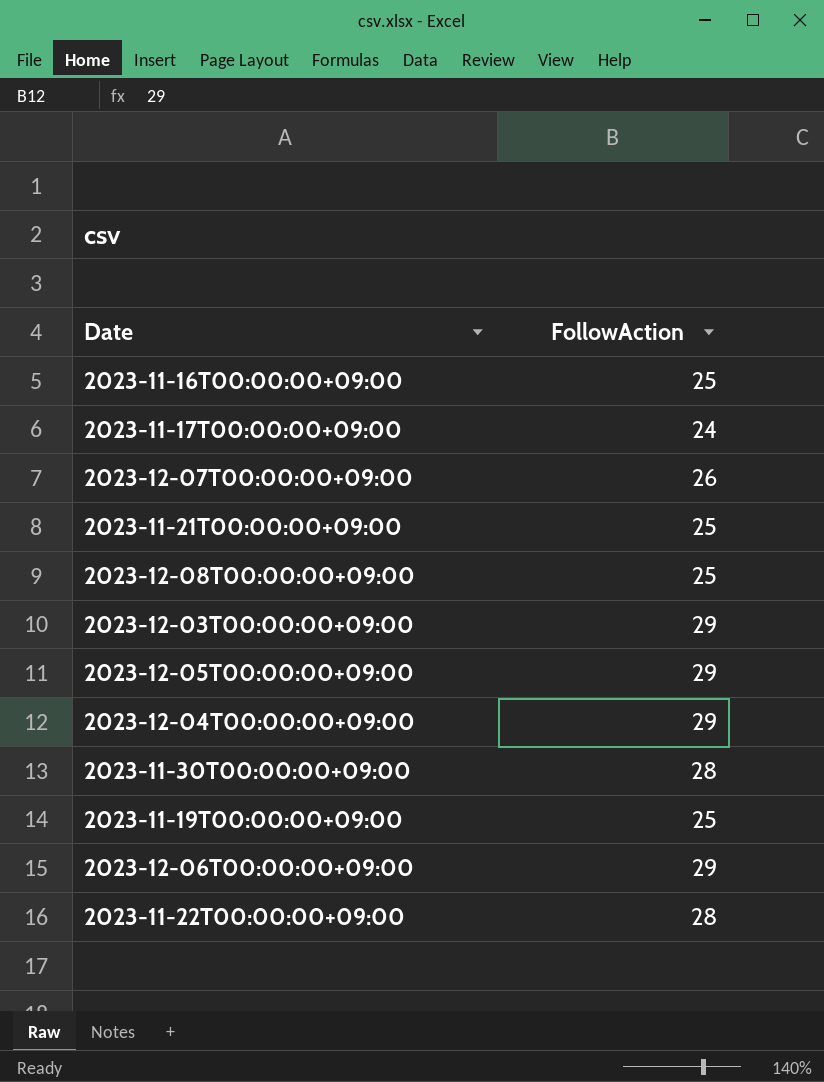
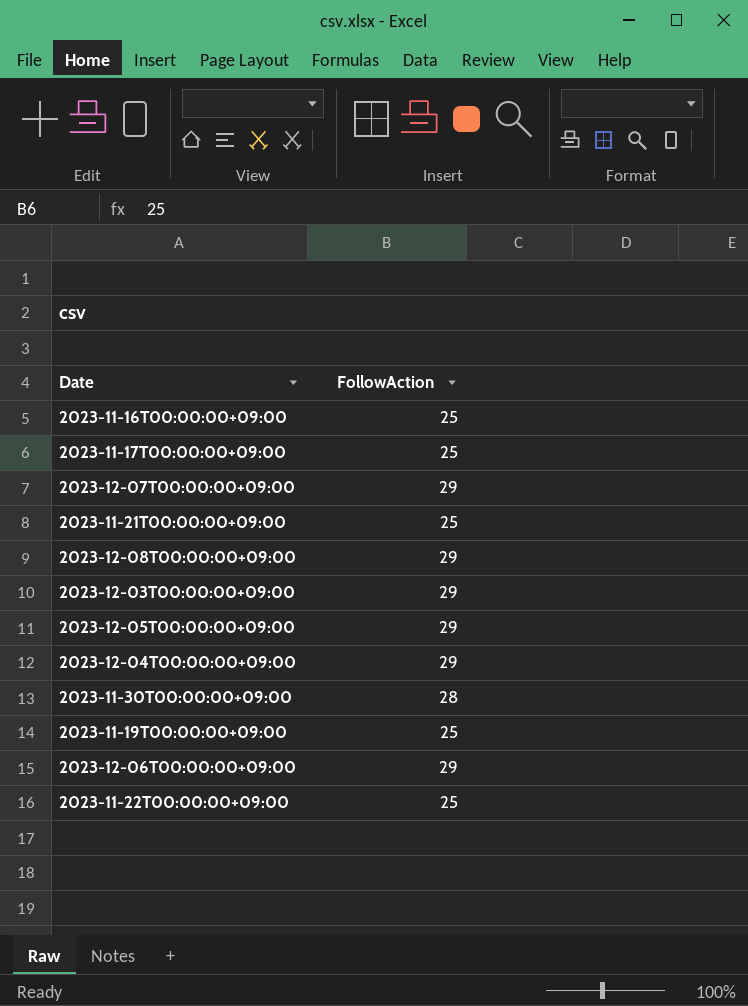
2023-11-17T00:00:00+09:00 | FollowAction: 24 -> 25
2023-12-07T00:00:00+09:00 | FollowAction: 26 -> 29
2023-12-08T00:00:00+09:00 | FollowAction: 25 -> 29
2023-11-22T00:00:00+09:00 | FollowAction: 28 -> 25

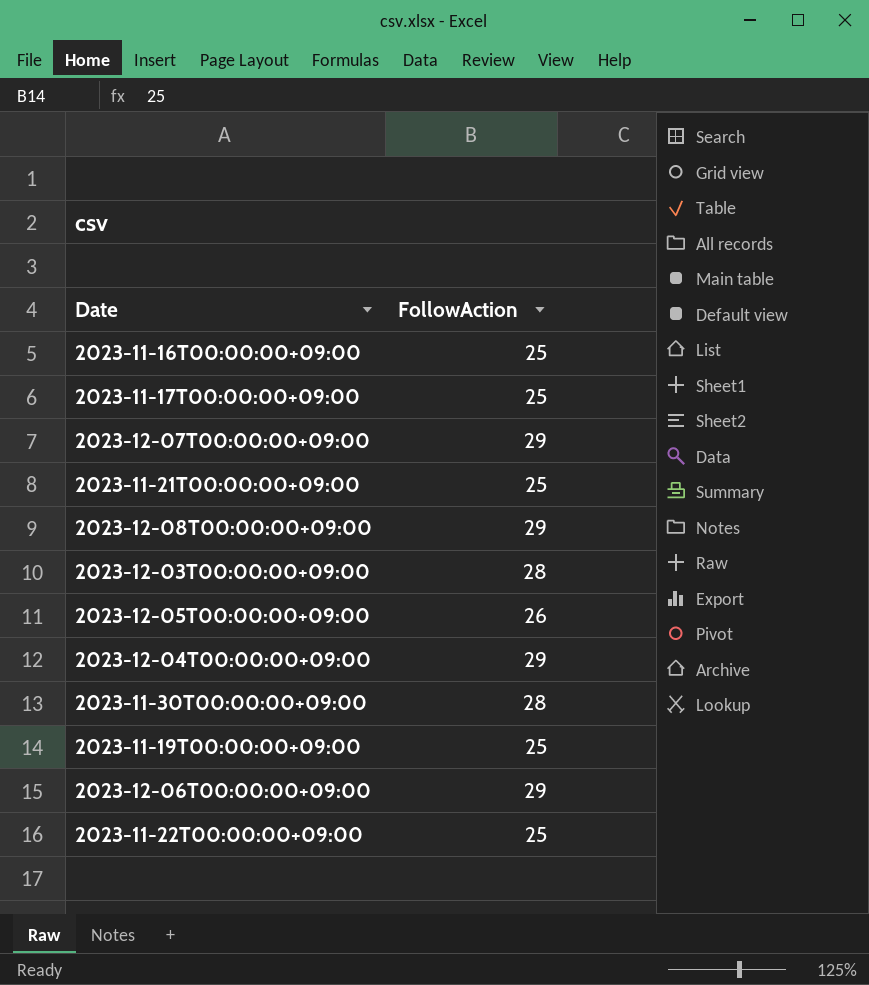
2023-12-03T00:00:00+09:00 | FollowAction: 29 -> 28
2023-12-05T00:00:00+09:00 | FollowAction: 29 -> 26

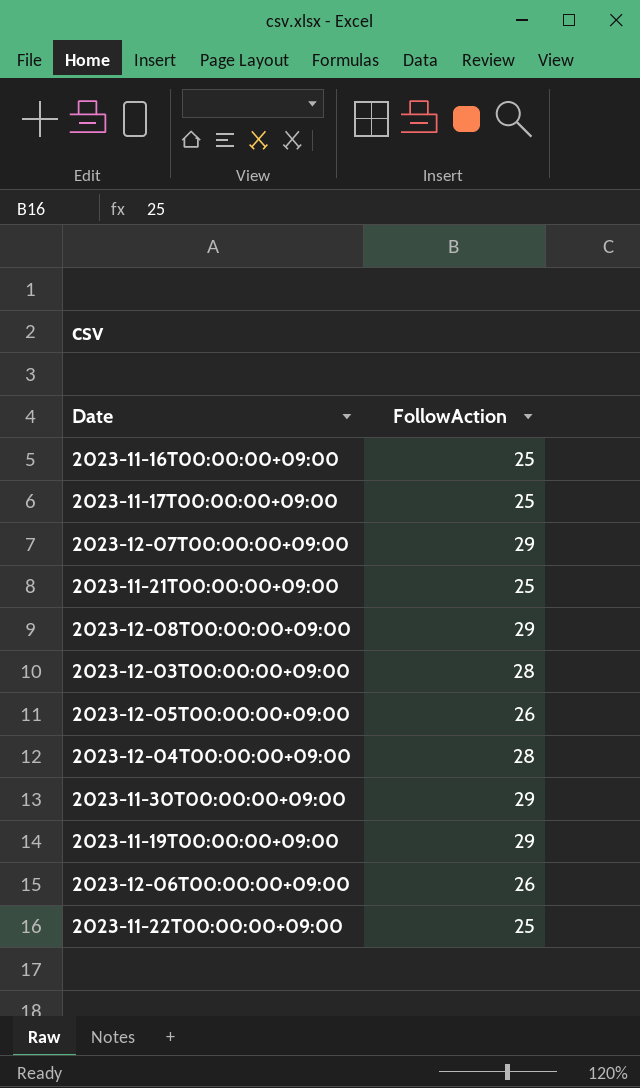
2023-12-04T00:00:00+09:00 | FollowAction: 29 -> 28
2023-11-30T00:00:00+09:00 | FollowAction: 28 -> 29
2023-11-19T00:00:00+09:00 | FollowAction: 25 -> 29
2023-12-06T00:00:00+09:00 | FollowAction: 29 -> 26

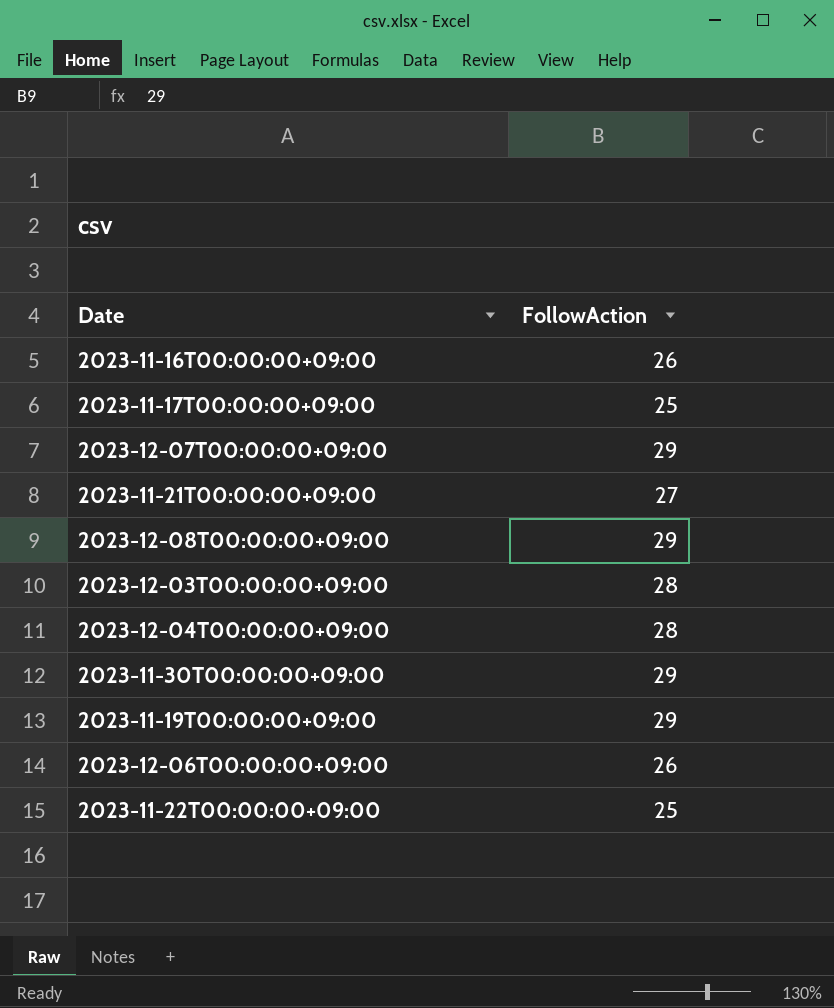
row 2023-12-05T00:00:00+09:00: 26 -> none
2023-11-16T00:00:00+09:00 | FollowAction: 25 -> 26
2023-11-21T00:00:00+09:00 | FollowAction: 25 -> 27

